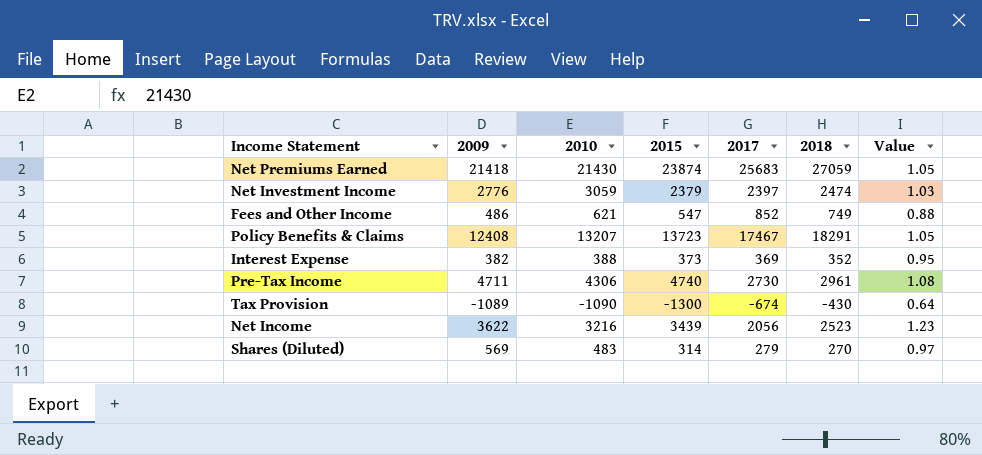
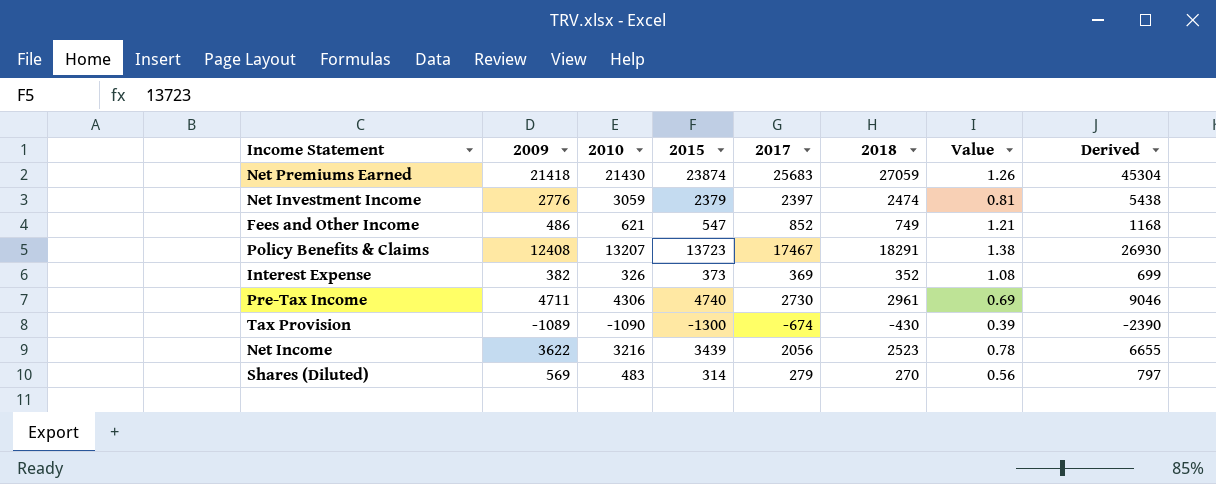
column Value | formula: [2018] / [2017] -> [2018] / [2010]
column Derived | formula: none -> [2010] + [2015]
Interest Expense | 2010: 388 -> 326

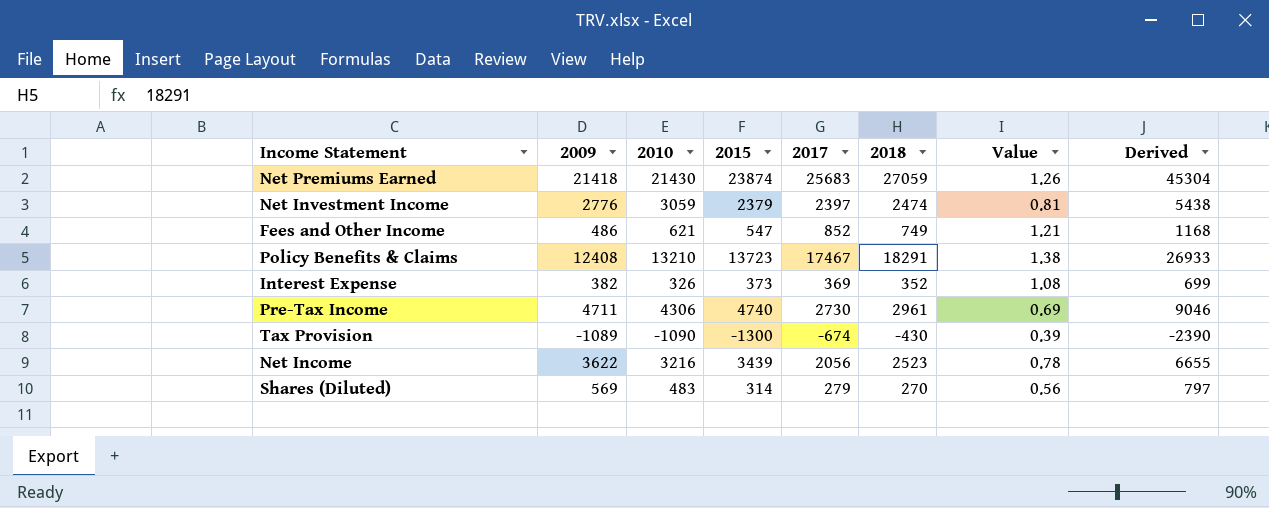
Policy Benefits & Claims | 2010: 13207 -> 13210
Policy Benefits & Claims | Derived: 26930 -> 26933

